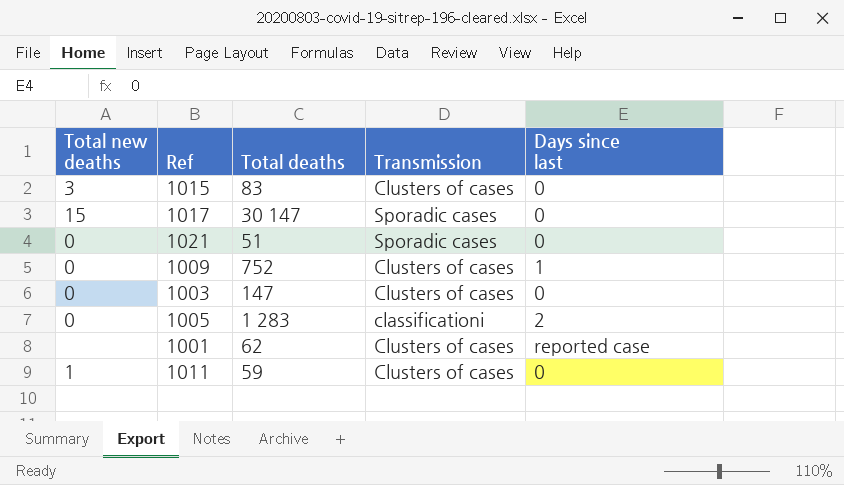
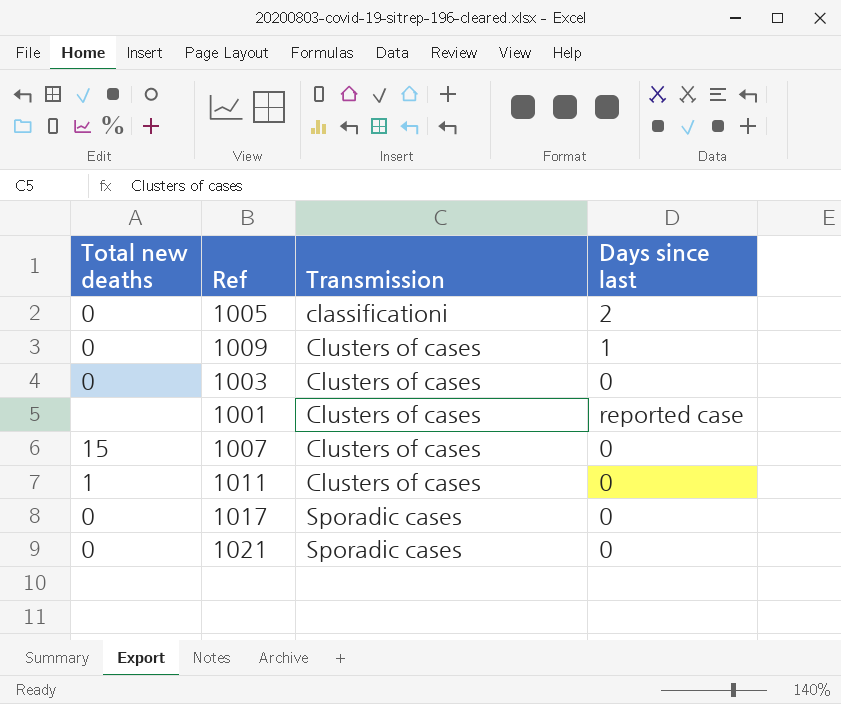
row order: none -> Transmission ascending
column Total deaths | position: 3 -> none
row 1015: 3 | 83 | Clusters of cases | 0 -> none
row 1007: none -> 15 | Clusters of cases | 0
1017 | Total new deaths: 15 -> 0

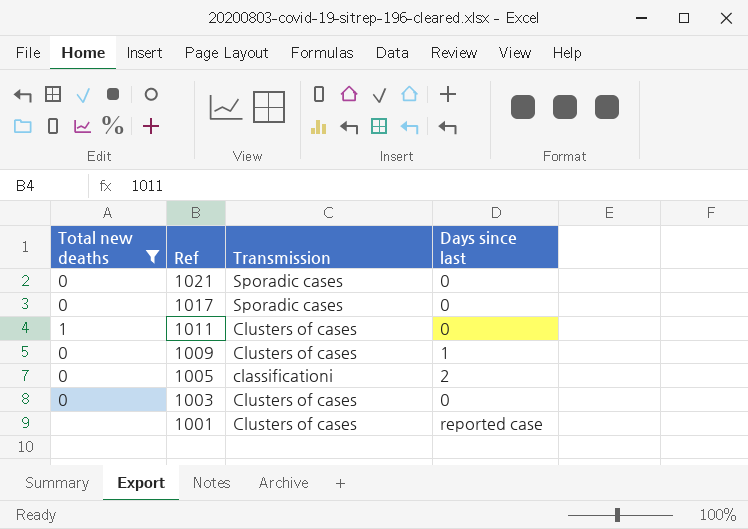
filter: none -> Total new deaths != 15
row order: Transmission ascending -> Ref descending

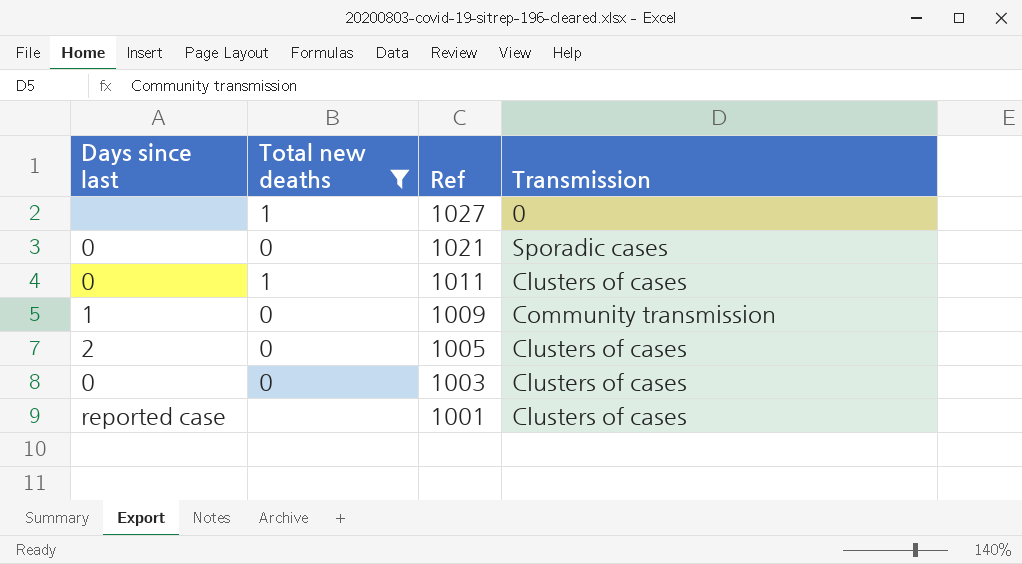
column Days since last | position: 4 -> 1
row 1017: 0 | Sporadic cases | 0 -> none
row 1027: none -> none | 1 | 0
1009 | Transmission: Clusters of cases -> Community transmission
1005 | Transmission: classificationi -> Clusters of cases

